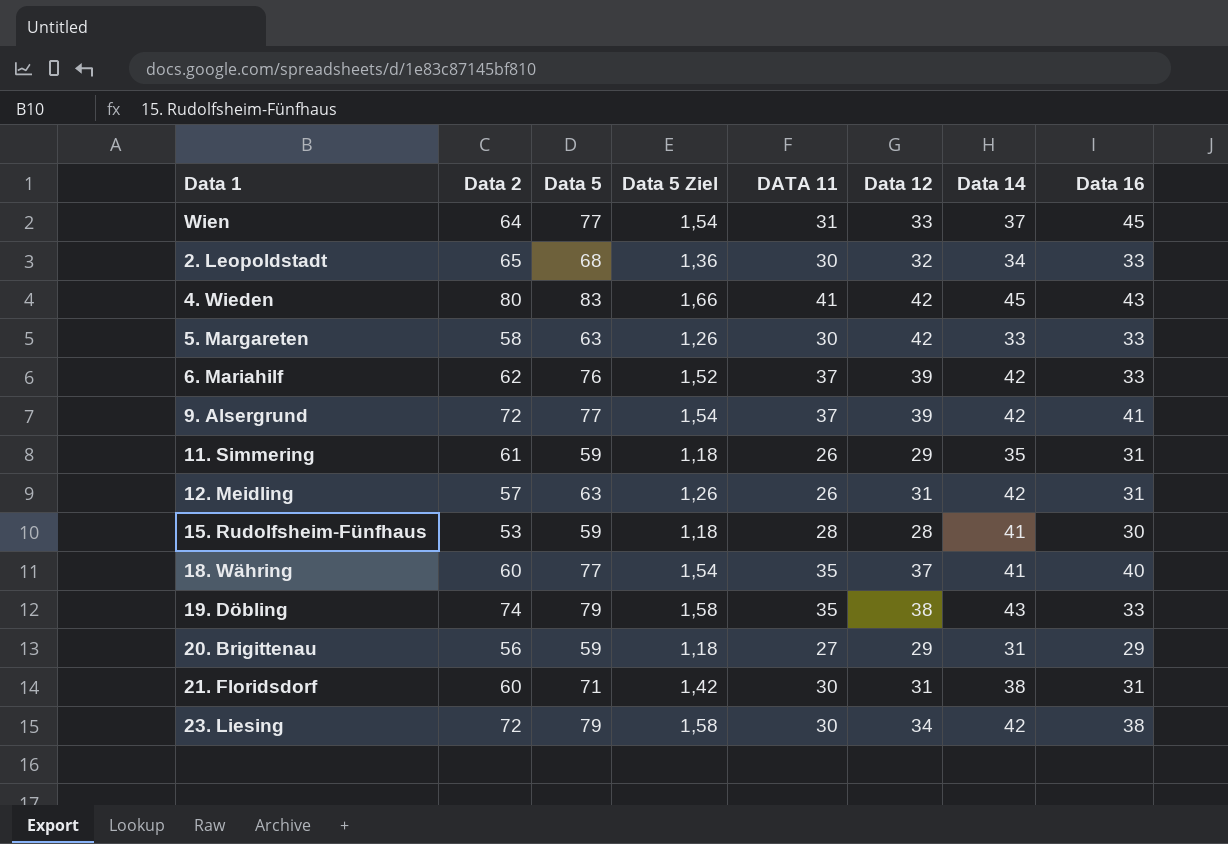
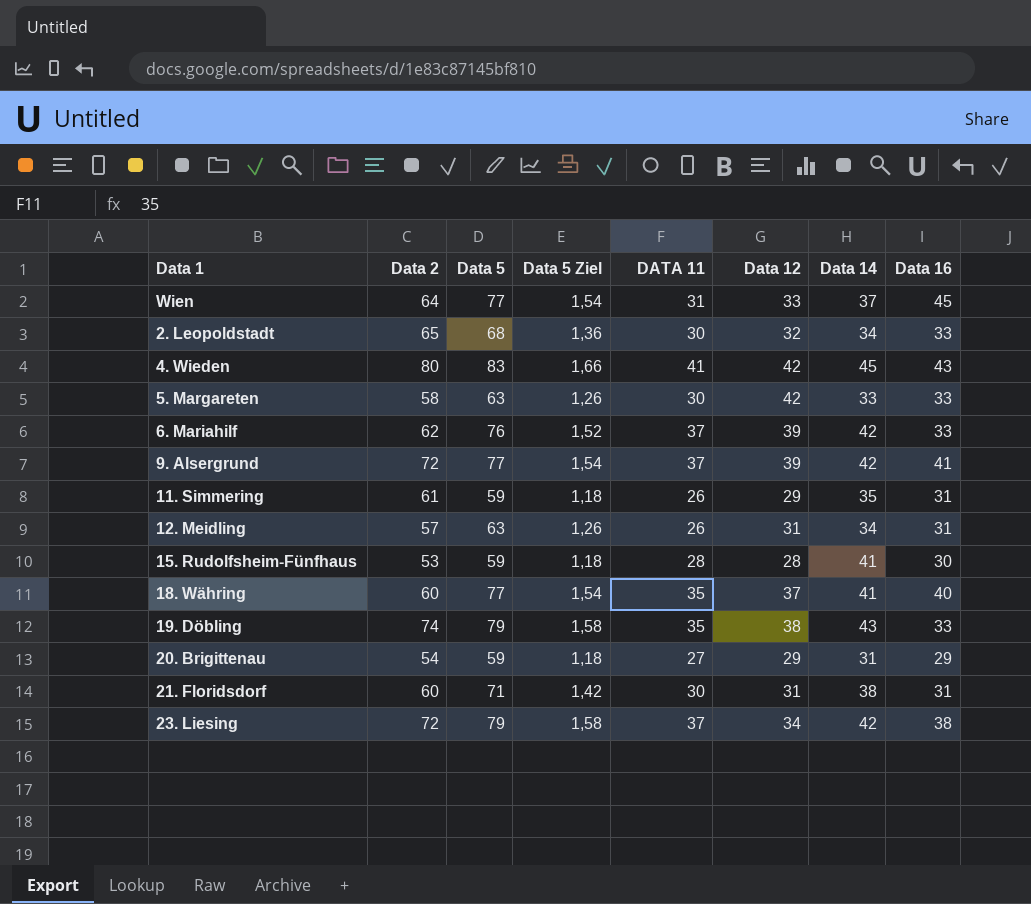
12. Meidling | Data 14: 42 -> 34
20. Brigittenau | Data 2: 56 -> 54
23. Liesing | DATA 11: 30 -> 37

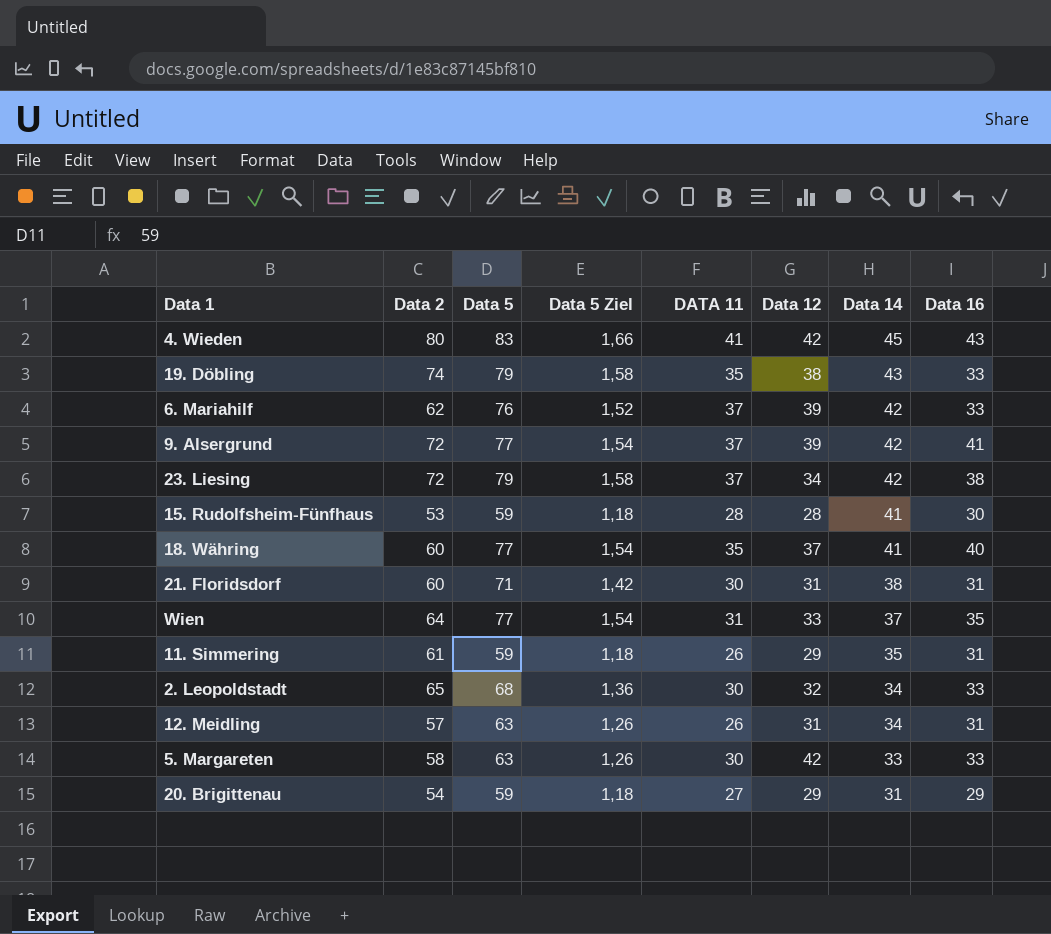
row order: none -> Data 14 descending
Wien | Data 16: 45 -> 35

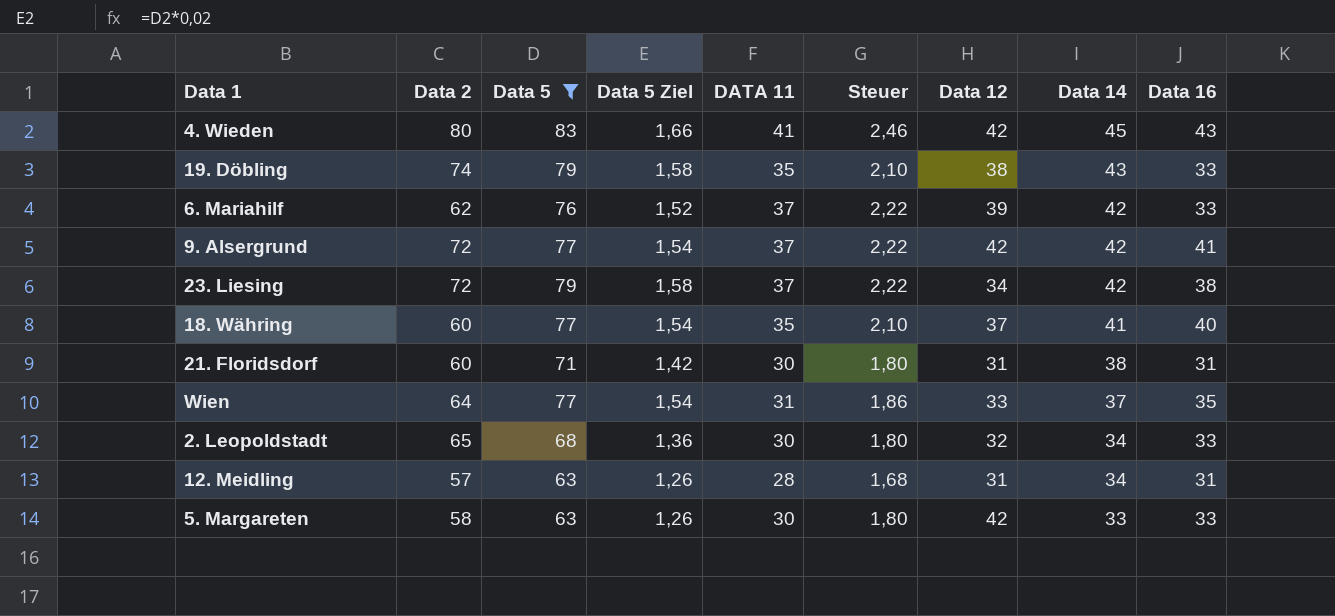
filter: none -> Data 5 != 59
column Steuer | formula: none -> [DATA 11] * 0,06
9. Alsergrund | Data 12: 39 -> 42
12. Meidling | DATA 11: 26 -> 28

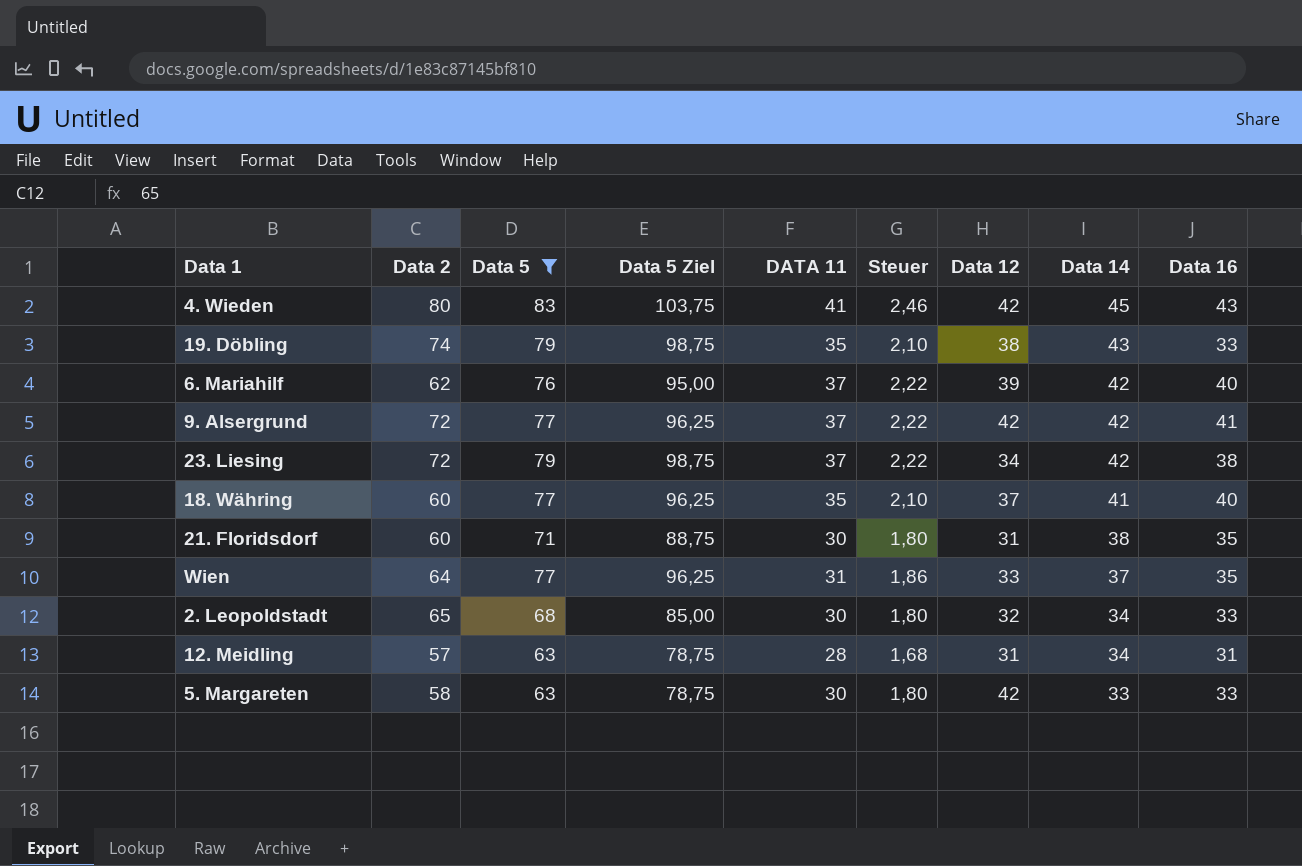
column Data 5 Ziel | formula: [Data 5] * 0,02 -> [Data 5] * 1,25
6. Mariahilf | Data 16: 33 -> 40
21. Floridsdorf | Data 16: 31 -> 35

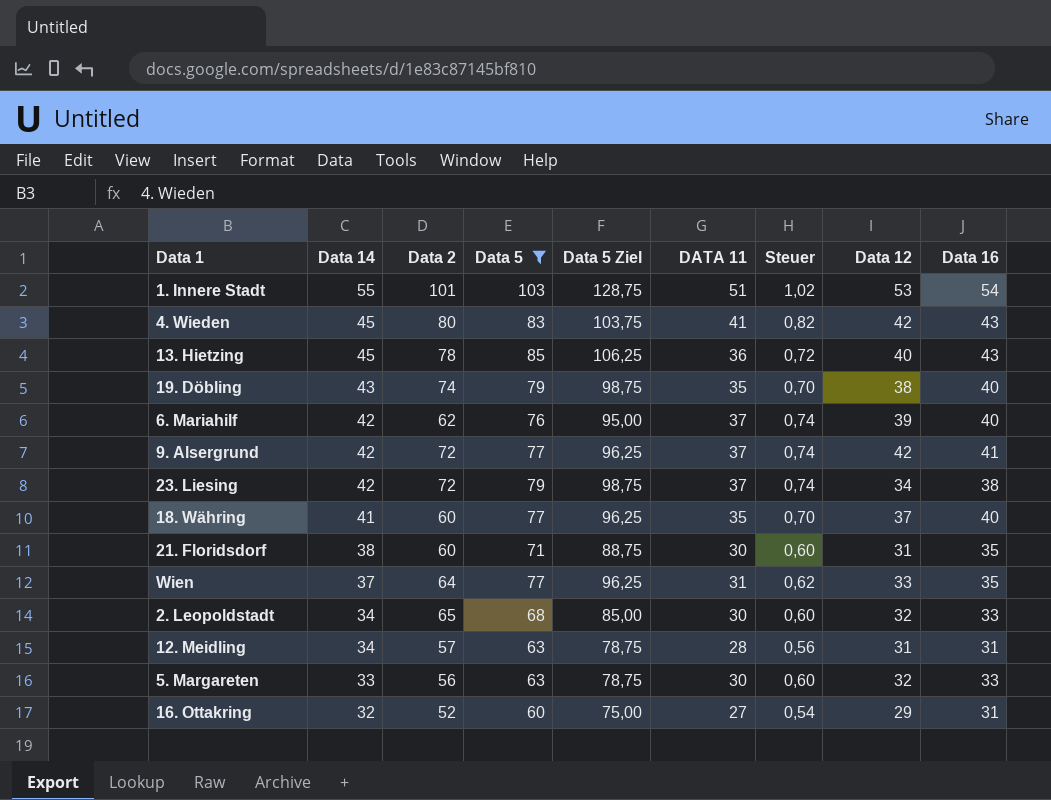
column Data 14 | position: 8 -> 2
column Steuer | formula: [DATA 11] * 0,06 -> [DATA 11] * 0,02
row 1. Innere Stadt: none -> 55 | 101 | 103 | 128,75 | 51 | 1,02 | 53 | 54
row 13. Hietzing: none -> 45 | 78 | 85 | 106,25 | 36 | 0,72 | 40 | 43
19. Döbling | Data 16: 33 -> 40
5. Margareten | Data 2: 58 -> 56
5. Margareten | Data 12: 42 -> 32
row 16. Ottakring: none -> 32 | 52 | 60 | 75,00 | 27 | 0,54 | 29 | 31

